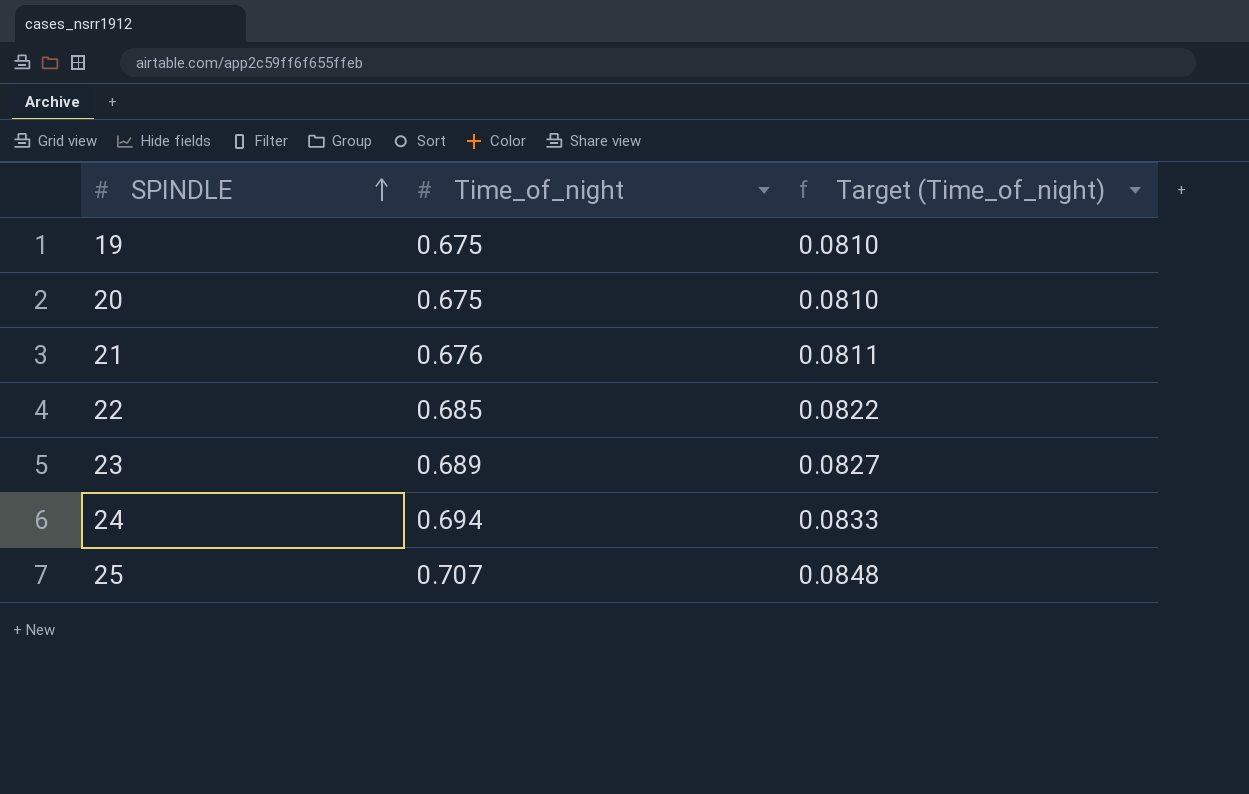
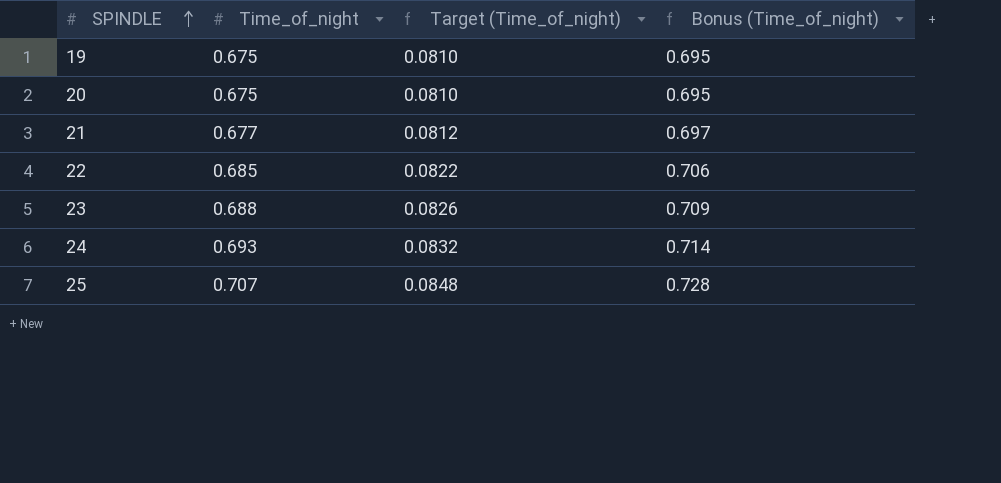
column Bonus (Time_of_night) | formula: none -> [Time_of_night] * 1.03
21 | Time_of_night: 0.676 -> 0.677
21 | Target (Time_of_night): 0.0811 -> 0.0812
23 | Time_of_night: 0.689 -> 0.688
23 | Target (Time_of_night): 0.0827 -> 0.0826
24 | Time_of_night: 0.694 -> 0.693
24 | Target (Time_of_night): 0.0833 -> 0.0832

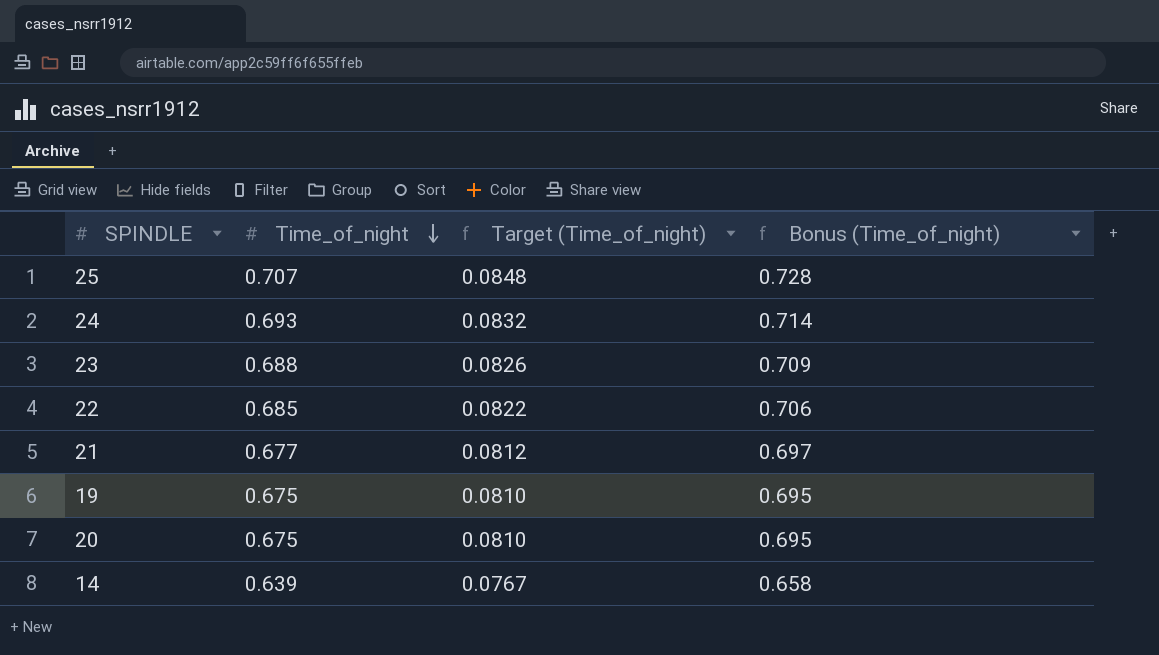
row order: SPINDLE ascending -> Time_of_night descending
row 14: none -> 0.639 | 0.0767 | 0.658

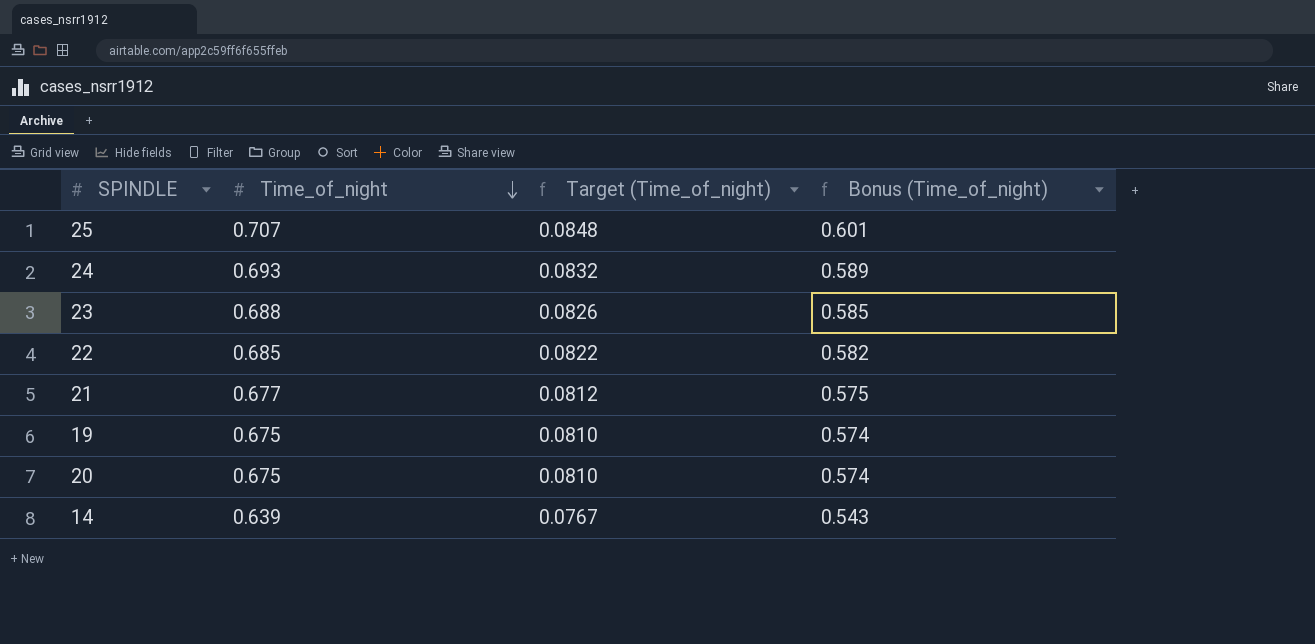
column Bonus (Time_of_night) | formula: [Time_of_night] * 1.03 -> [Time_of_night] * 0.85

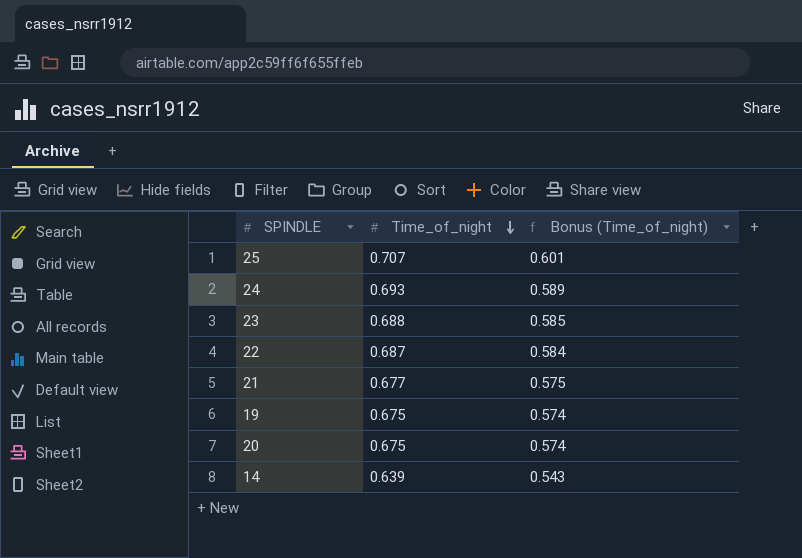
column Target (Time_of_night) | formula: [Time_of_night] * 0.12 -> none
22 | Time_of_night: 0.685 -> 0.687
22 | Bonus (Time_of_night): 0.582 -> 0.584

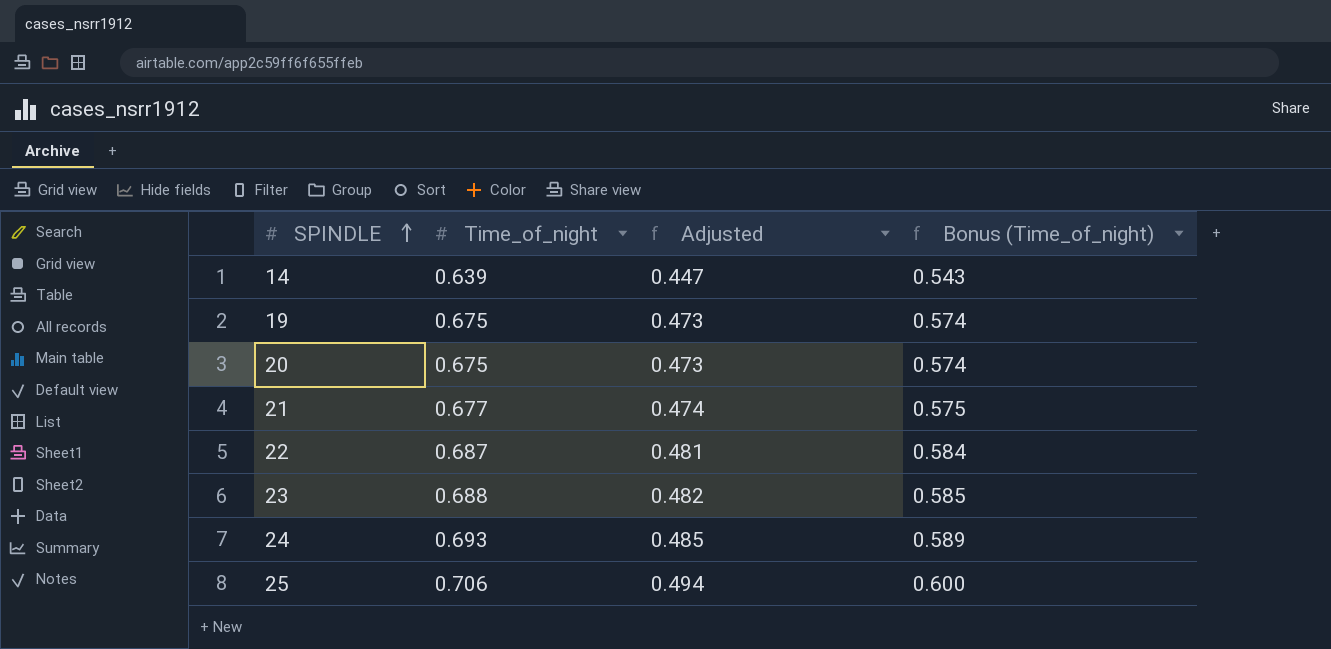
row order: Time_of_night descending -> SPINDLE ascending
column Adjusted | formula: none -> [Time_of_night] * 0.7
25 | Time_of_night: 0.707 -> 0.706
25 | Bonus (Time_of_night): 0.601 -> 0.600

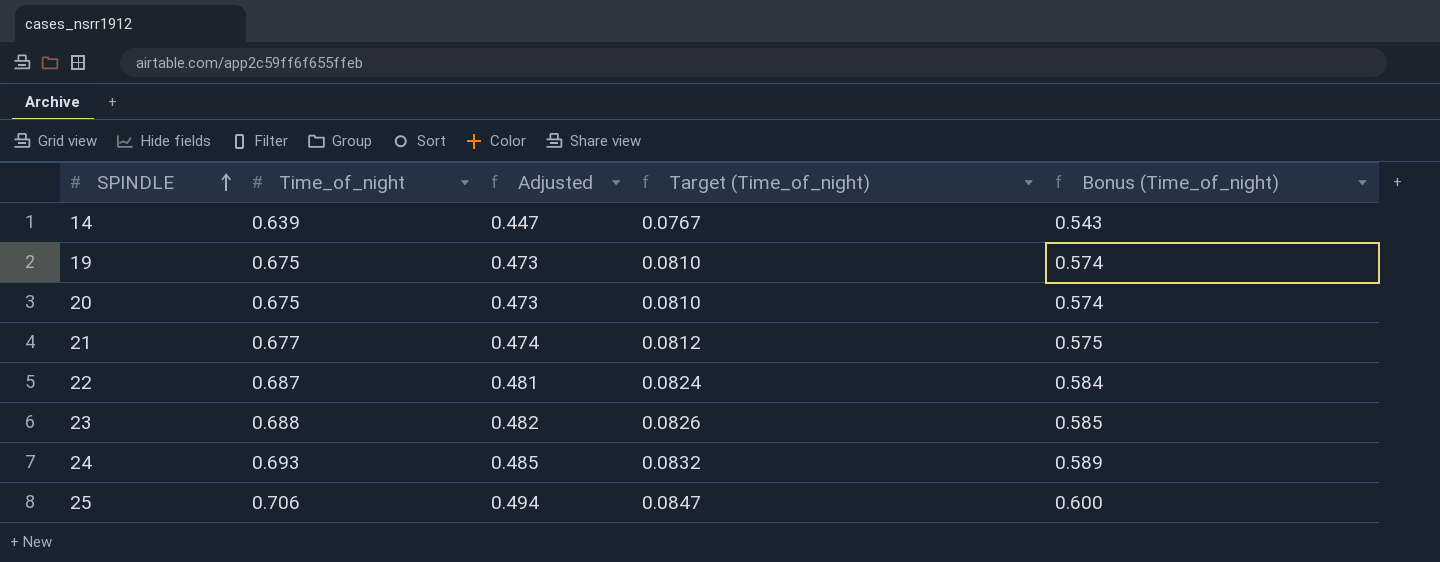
column Target (Time_of_night) | formula: none -> [Time_of_night] * 0.12

